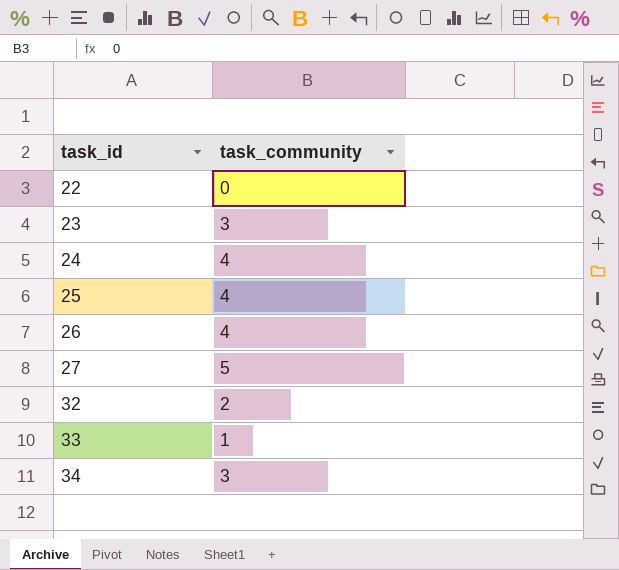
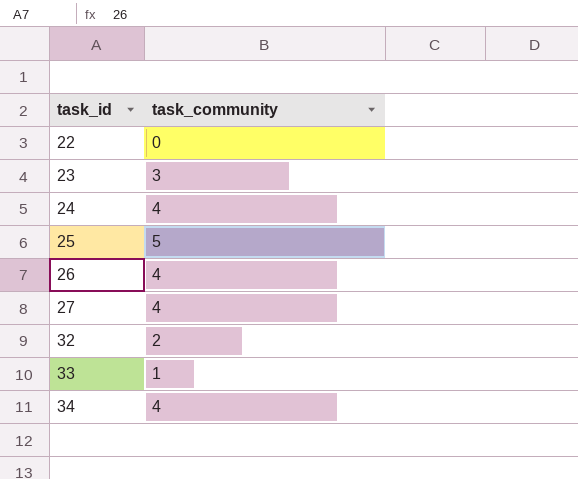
25 | task_community: 4 -> 5
27 | task_community: 5 -> 4
34 | task_community: 3 -> 4

